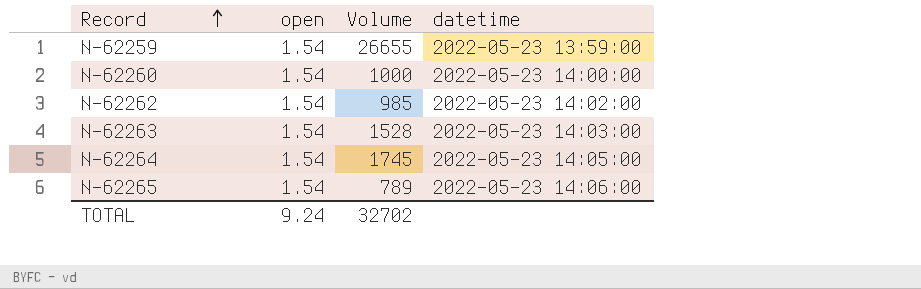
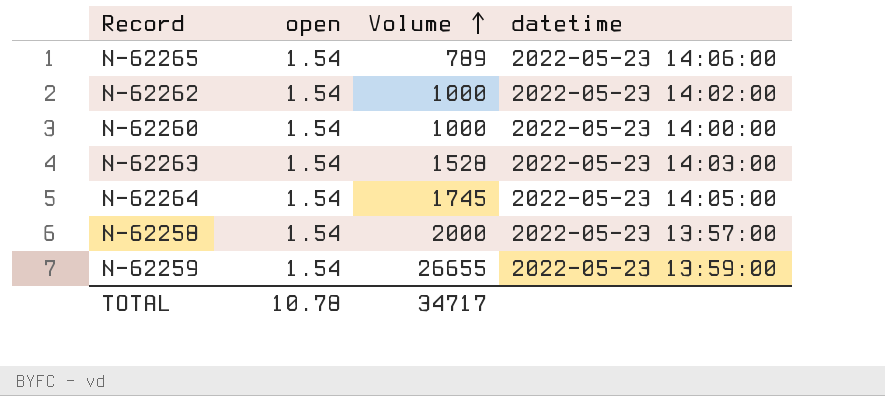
row order: Record ascending -> Volume ascending
N-62262 | Volume: 985 -> 1000
row N-62258: none -> 1.54 | 2000 | 2022-05-23 13:57:00
TOTAL | open: 9.24 -> 10.78
TOTAL | Volume: 32702 -> 34717

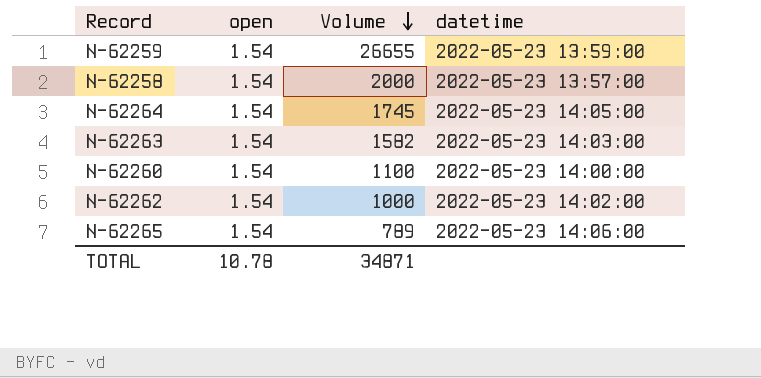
row order: Volume ascending -> Volume descending
N-62263 | Volume: 1528 -> 1582
N-62260 | Volume: 1000 -> 1100
TOTAL | Volume: 34717 -> 34871

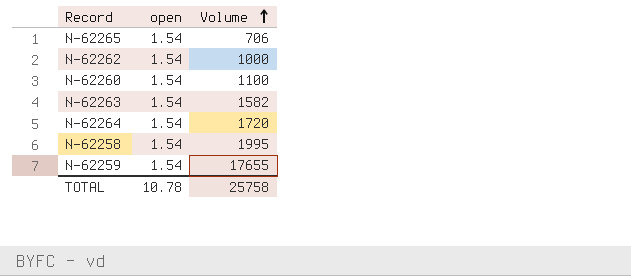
row order: Volume descending -> Volume ascending
column datetime | position: 4 -> none
N-62265 | Volume: 789 -> 706
N-62264 | Volume: 1745 -> 1720
N-62258 | Volume: 2000 -> 1995
N-62259 | Volume: 26655 -> 17655
TOTAL | Volume: 34871 -> 25758

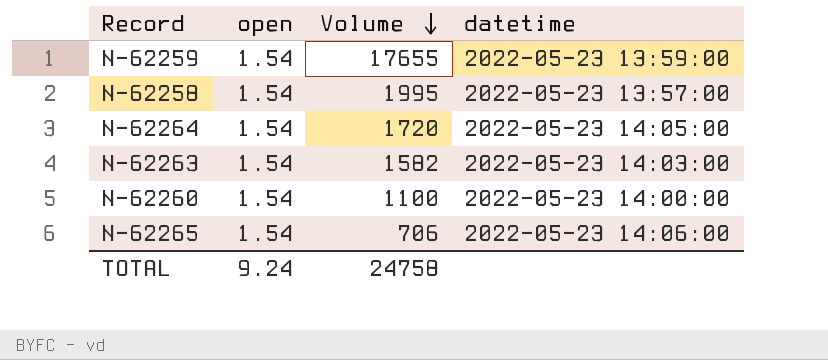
row order: Volume ascending -> Volume descending
column datetime | position: none -> 4
row N-62262: 1.54 | 1000 -> none
TOTAL | open: 10.78 -> 9.24
TOTAL | Volume: 25758 -> 24758

